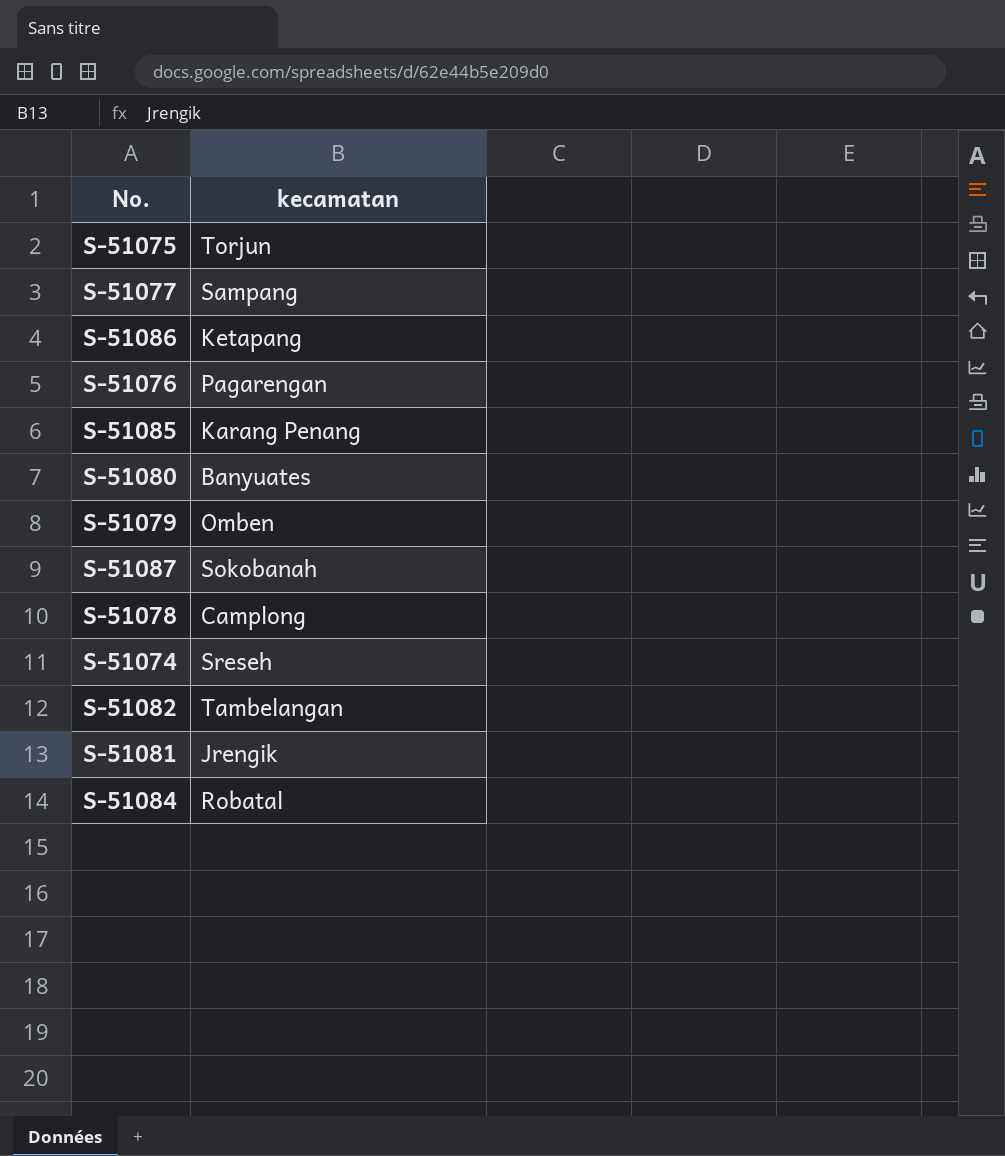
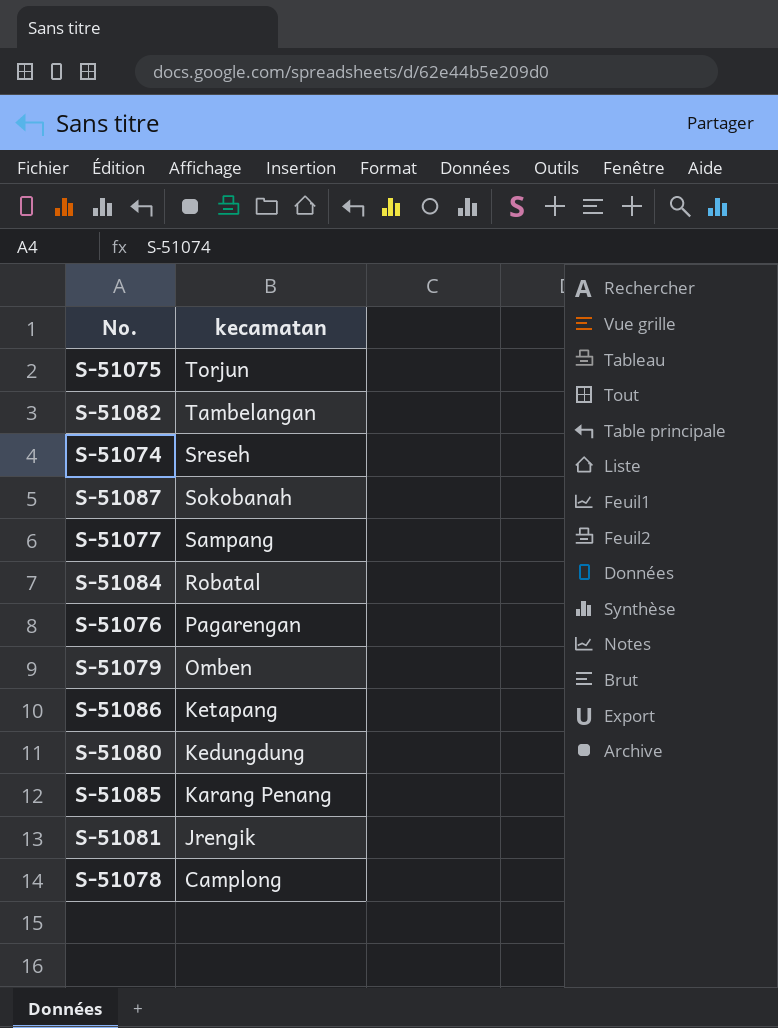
row order: none -> kecamatan descending
S-51080 | kecamatan: Banyuates -> Kedungdung

